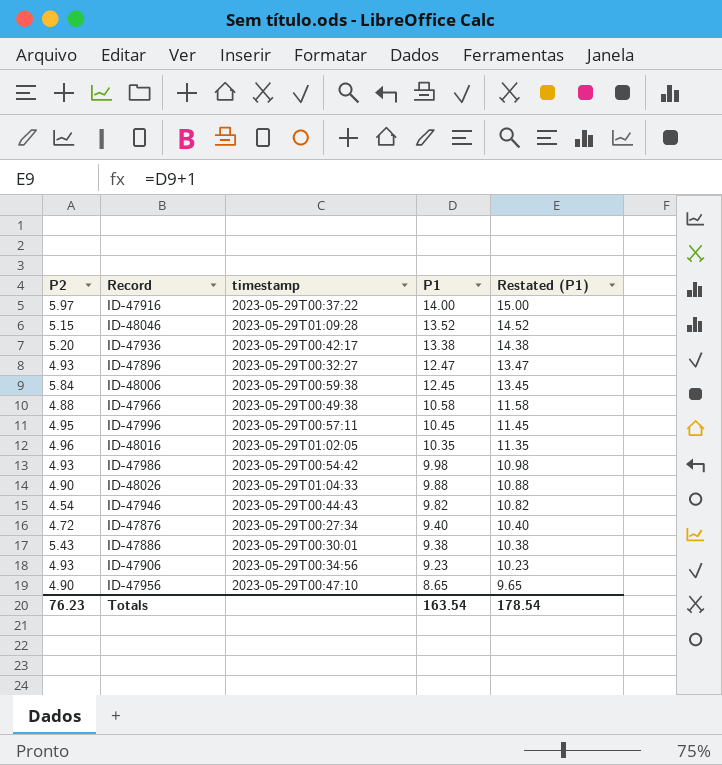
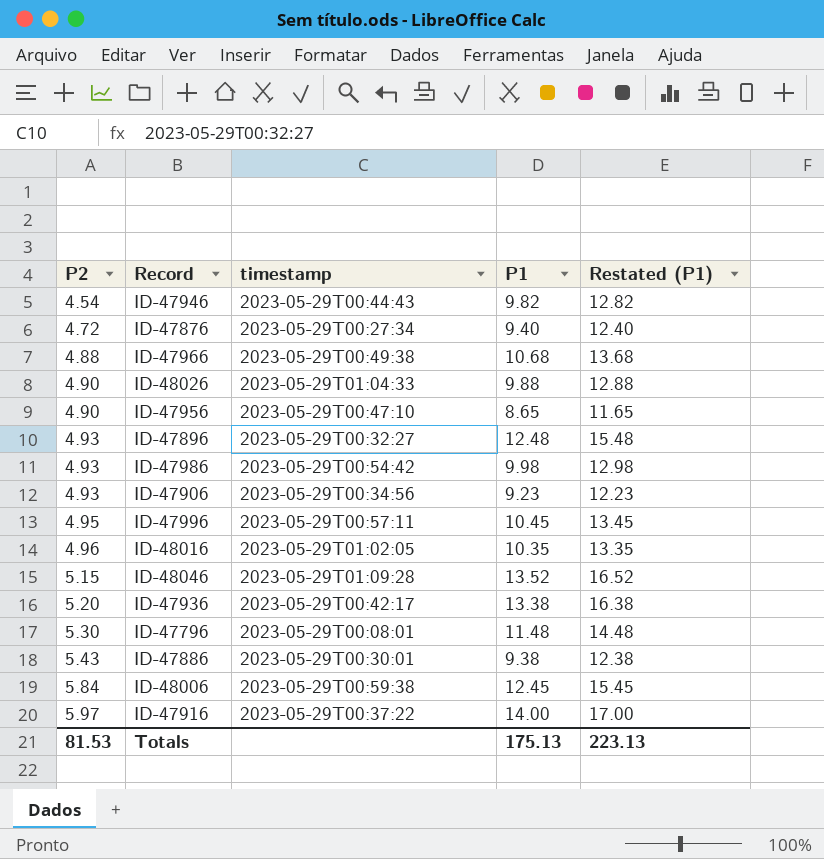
row order: P1 descending -> P2 ascending
column Restated (P1) | formula: [P1] + 1 -> [P1] + 3
ID-47966 | P1: 10.58 -> 10.68
ID-47896 | P1: 12.47 -> 12.48
row ID-47796: none -> 5.30 | 2023-05-29T00:08:01 | 11.48 | 14.48
Totals | P2: 76.23 -> 81.53
Totals | P1: 163.54 -> 175.13
Totals | Restated (P1): 178.54 -> 223.13

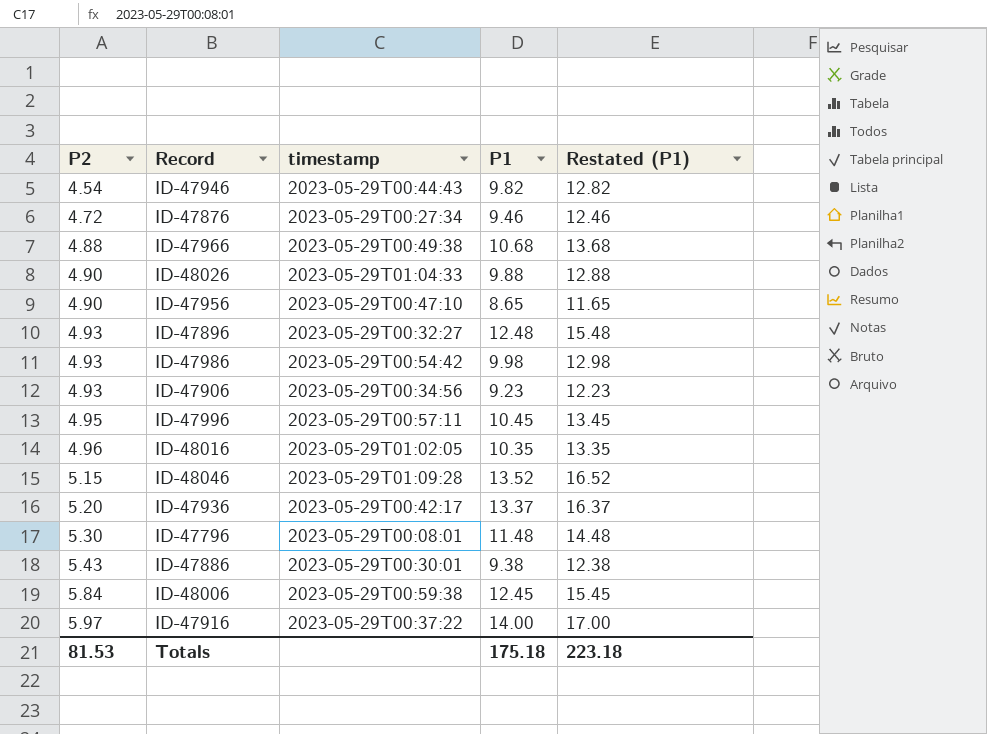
ID-47876 | P1: 9.40 -> 9.46
ID-47876 | Restated (P1): 12.40 -> 12.46
ID-47936 | P1: 13.38 -> 13.37
ID-47936 | Restated (P1): 16.38 -> 16.37
Totals | P1: 175.13 -> 175.18
Totals | Restated (P1): 223.13 -> 223.18

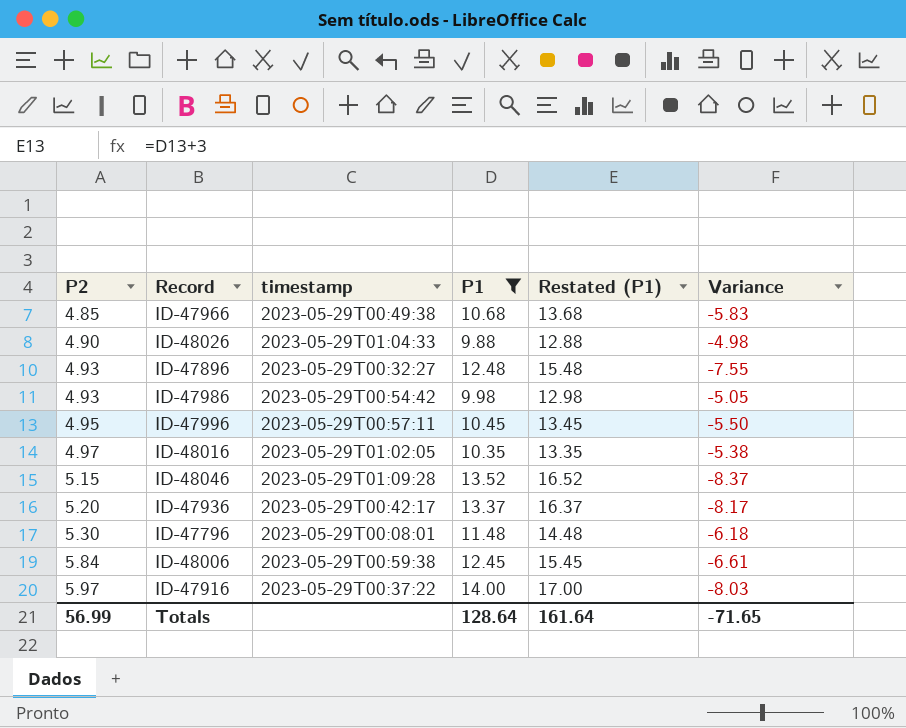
filter: none -> P1 >= 9.88
column Variance | formula: none -> [P2] - [P1]
ID-47966 | P2: 4.88 -> 4.85
ID-48016 | P2: 4.96 -> 4.97
Totals | P2: 81.53 -> 56.99
Totals | P1: 175.18 -> 128.64
Totals | Restated (P1): 223.18 -> 161.64

